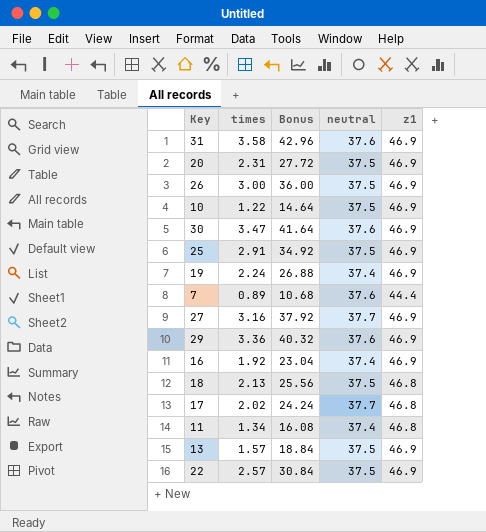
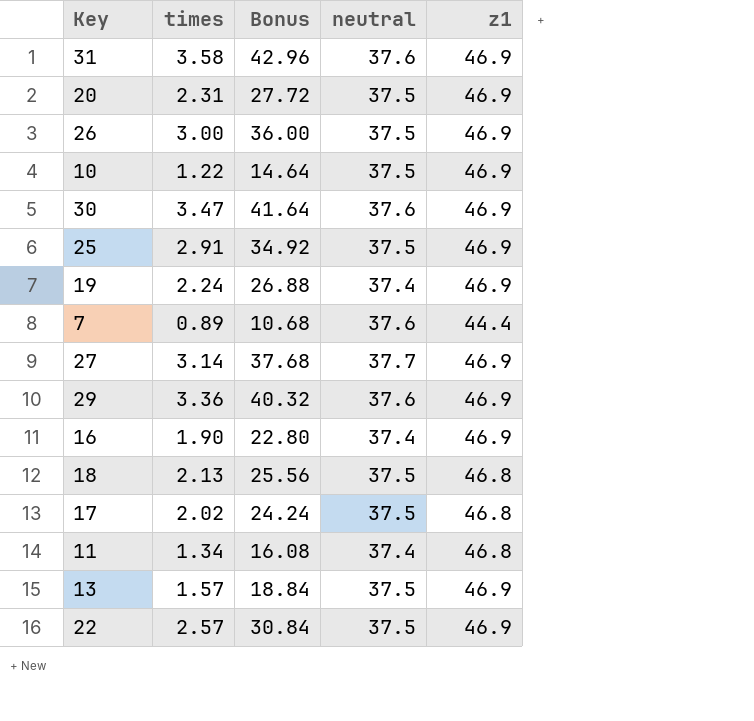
27 | times: 3.16 -> 3.14
27 | Bonus: 37.92 -> 37.68
16 | times: 1.92 -> 1.90
16 | Bonus: 23.04 -> 22.80
17 | neutral: 37.7 -> 37.5

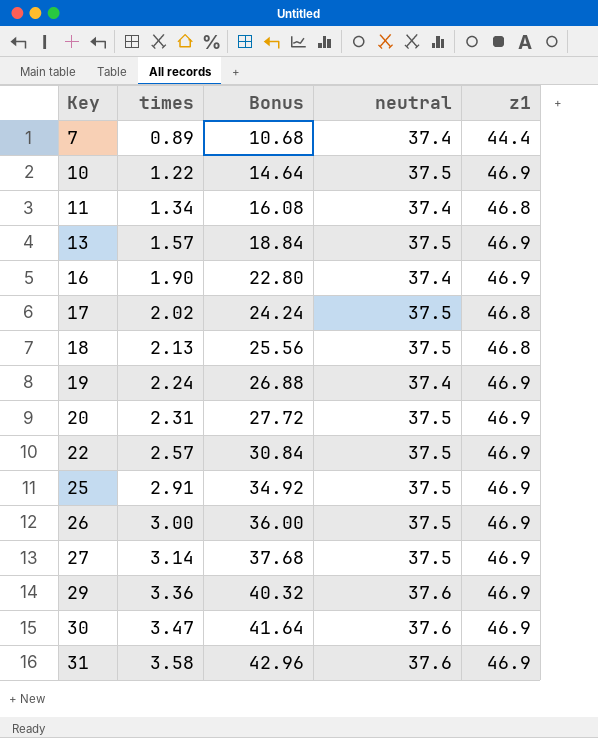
row order: none -> Key ascending
7 | neutral: 37.6 -> 37.4
27 | neutral: 37.7 -> 37.5

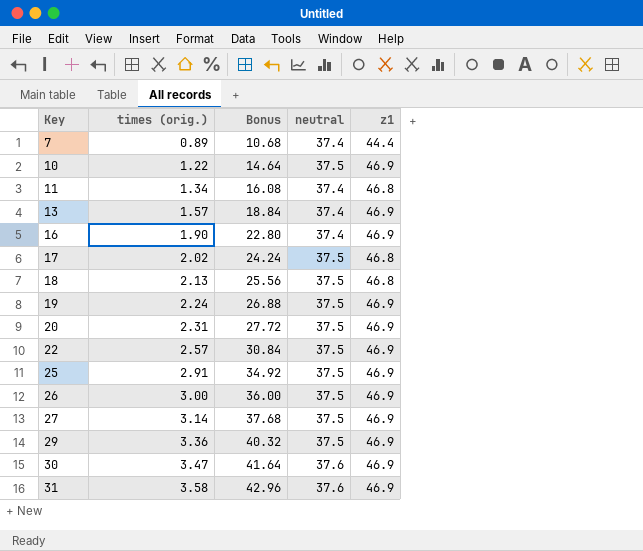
column name: times -> times (orig.)
13 | neutral: 37.5 -> 37.4
19 | neutral: 37.4 -> 37.5
29 | neutral: 37.6 -> 37.5

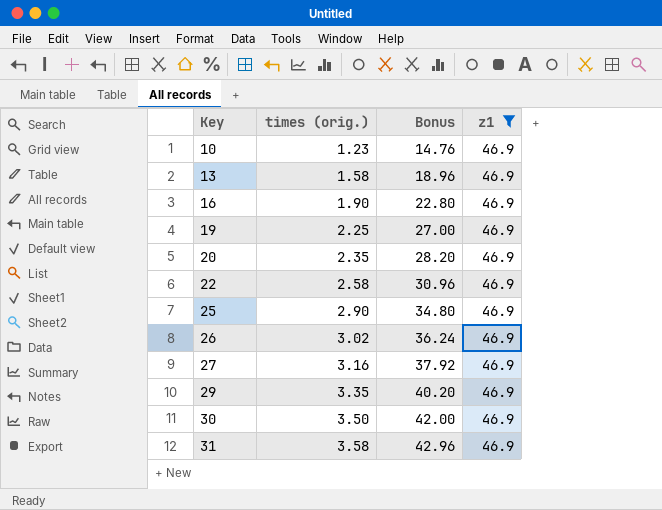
filter: none -> z1 = 46.9
column neutral | position: 4 -> none
10 | times (orig.): 1.22 -> 1.23
10 | Bonus: 14.64 -> 14.76
13 | times (orig.): 1.57 -> 1.58
13 | Bonus: 18.84 -> 18.96
19 | times (orig.): 2.24 -> 2.25
19 | Bonus: 26.88 -> 27.00
20 | times (orig.): 2.31 -> 2.35
20 | Bonus: 27.72 -> 28.20
22 | times (orig.): 2.57 -> 2.58
22 | Bonus: 30.84 -> 30.96
25 | times (orig.): 2.91 -> 2.90
25 | Bonus: 34.92 -> 34.80
26 | times (orig.): 3.00 -> 3.02
26 | Bonus: 36.00 -> 36.24
27 | times (orig.): 3.14 -> 3.16
27 | Bonus: 37.68 -> 37.92
29 | times (orig.): 3.36 -> 3.35
29 | Bonus: 40.32 -> 40.20
30 | times (orig.): 3.47 -> 3.50
30 | Bonus: 41.64 -> 42.00

